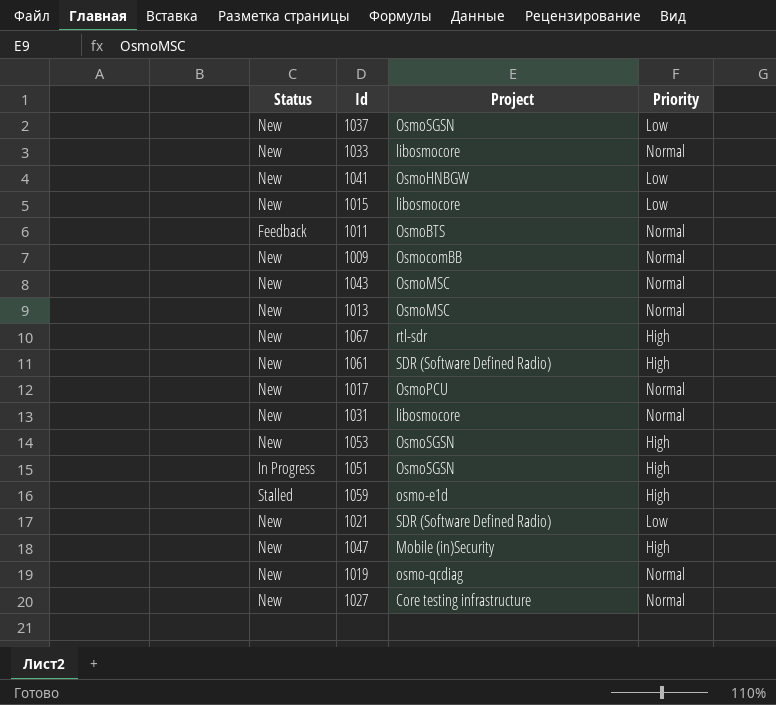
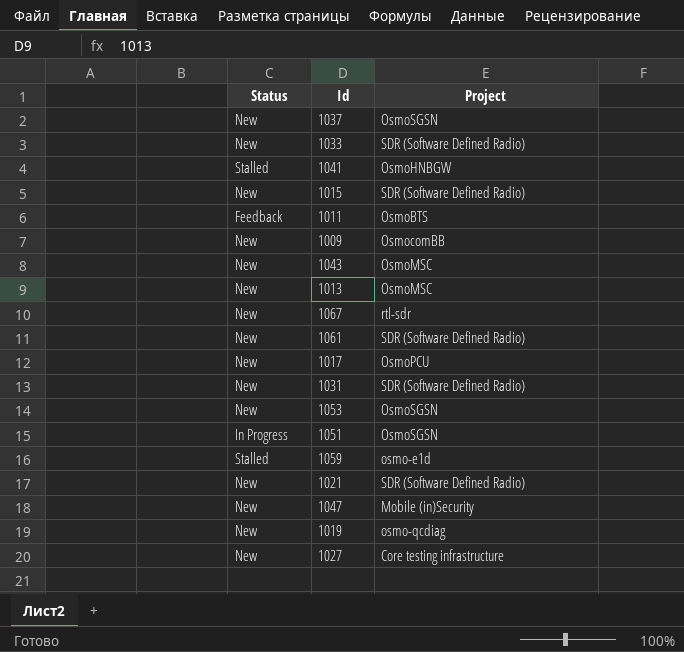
column Priority | position: 4 -> none
1033 | Project: libosmocore -> SDR (Software Defined Radio)
1041 | Status: New -> Stalled
1015 | Project: libosmocore -> SDR (Software Defined Radio)
1031 | Project: libosmocore -> SDR (Software Defined Radio)

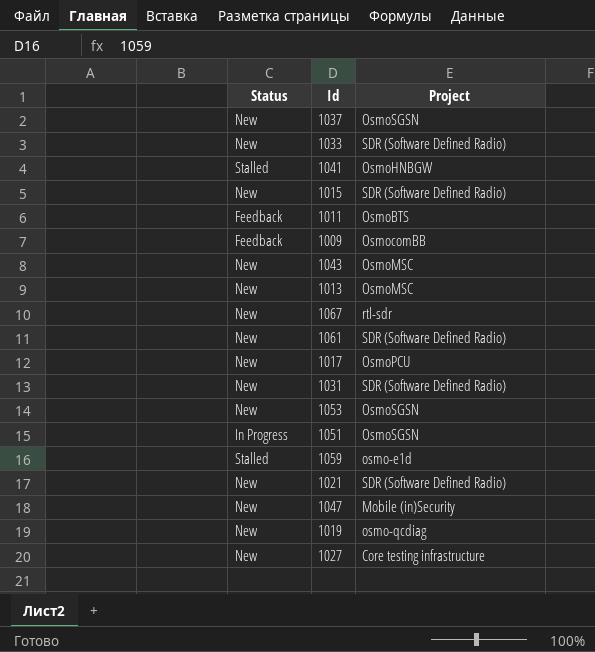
1009 | Status: New -> Feedback

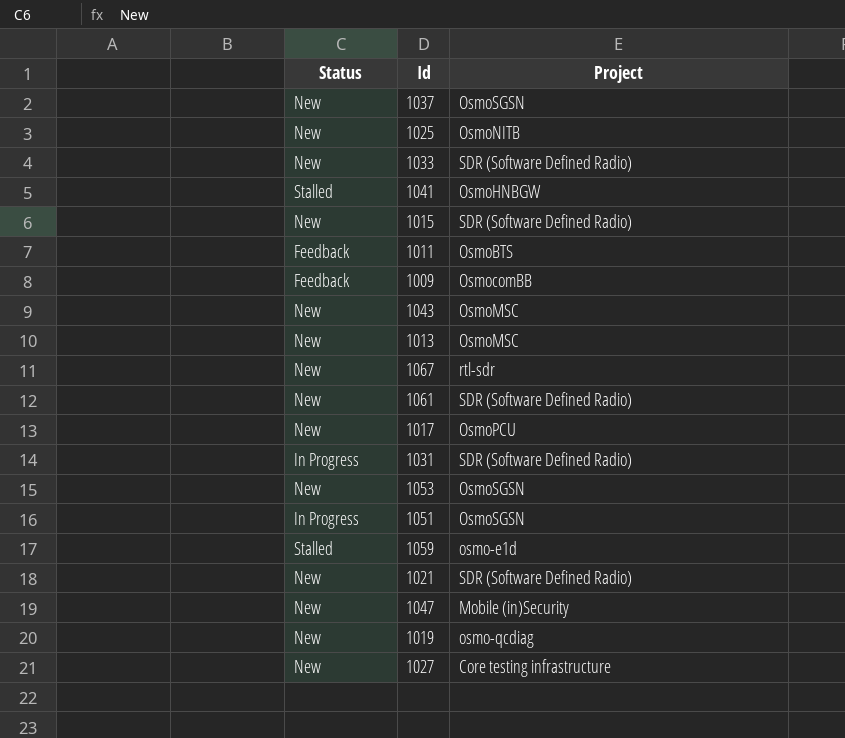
row 1025: none -> New | OsmoNITB
1031 | Status: New -> In Progress

